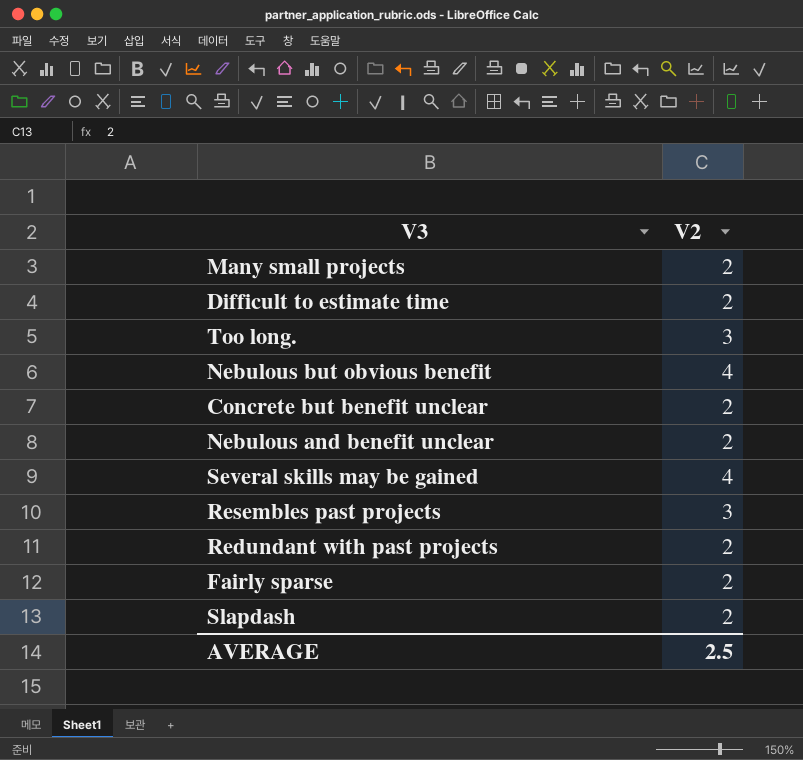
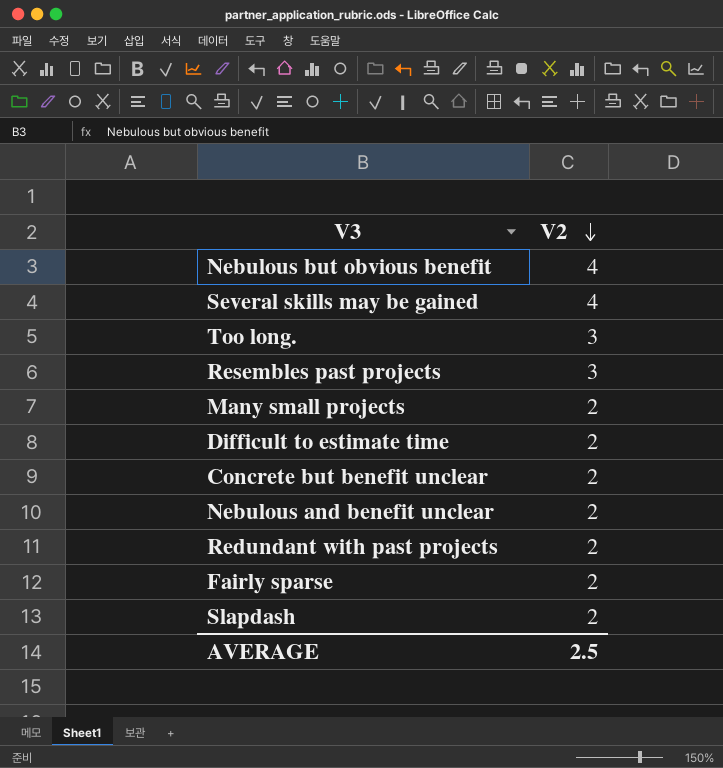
row order: none -> V2 descending

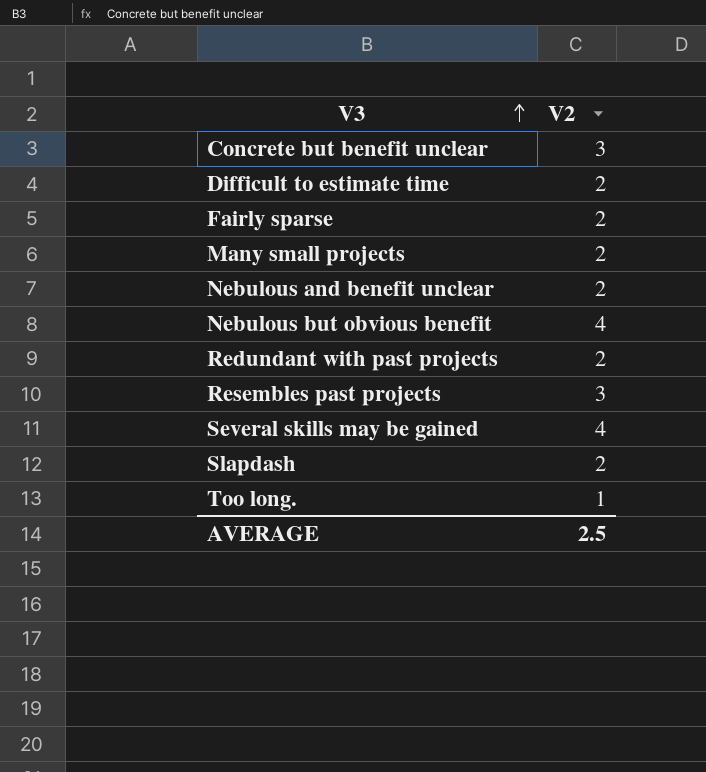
row order: V2 descending -> V3 ascending
Concrete but benefit unclear | V2: 2 -> 3
Too long. | V2: 3 -> 1

